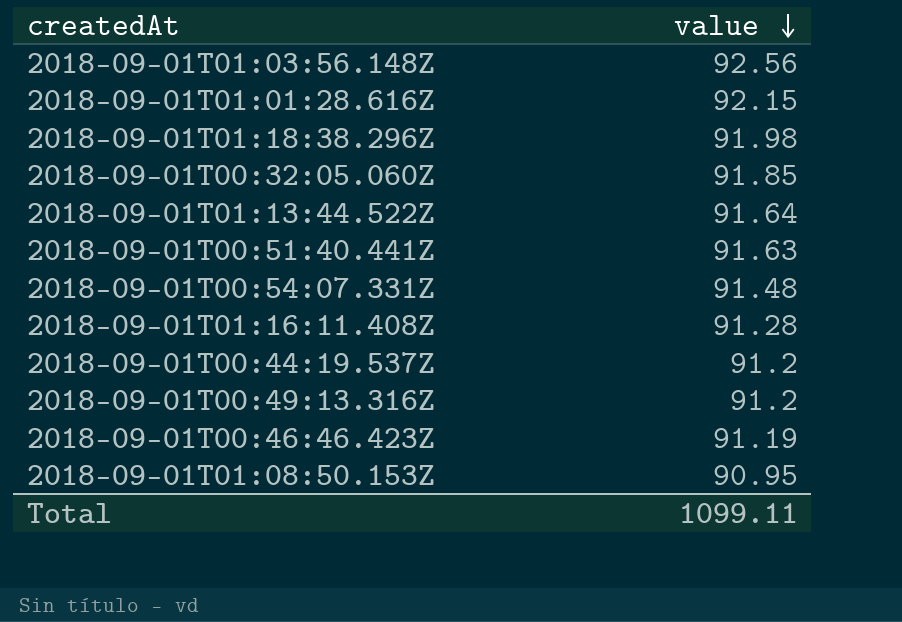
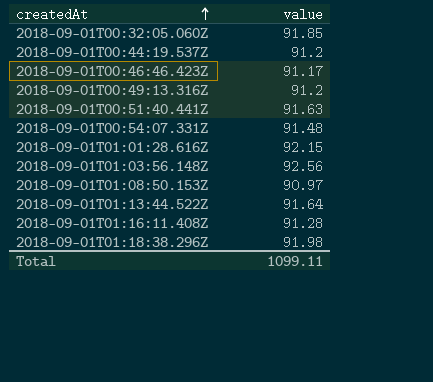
row order: value descending -> createdAt ascending
2018-09-01T00:46:46.423Z | value: 91.19 -> 91.17
2018-09-01T01:08:50.153Z | value: 90.95 -> 90.97

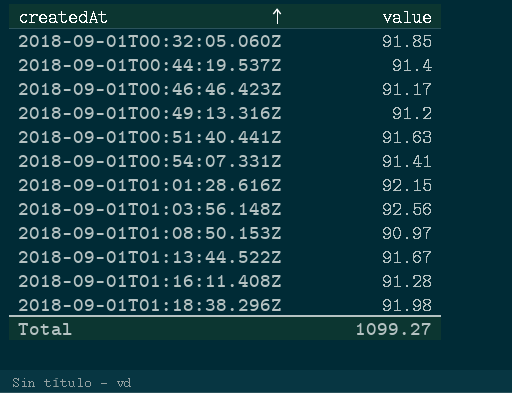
2018-09-01T00:44:19.537Z | value: 91.2 -> 91.4
2018-09-01T00:54:07.331Z | value: 91.48 -> 91.41
2018-09-01T01:13:44.522Z | value: 91.64 -> 91.67
Total | value: 1099.11 -> 1099.27

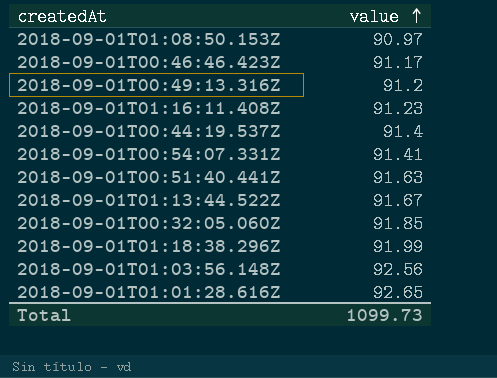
row order: createdAt ascending -> value ascending
2018-09-01T01:16:11.408Z | value: 91.28 -> 91.23
2018-09-01T01:18:38.296Z | value: 91.98 -> 91.99
2018-09-01T01:01:28.616Z | value: 92.15 -> 92.65
Total | value: 1099.27 -> 1099.73

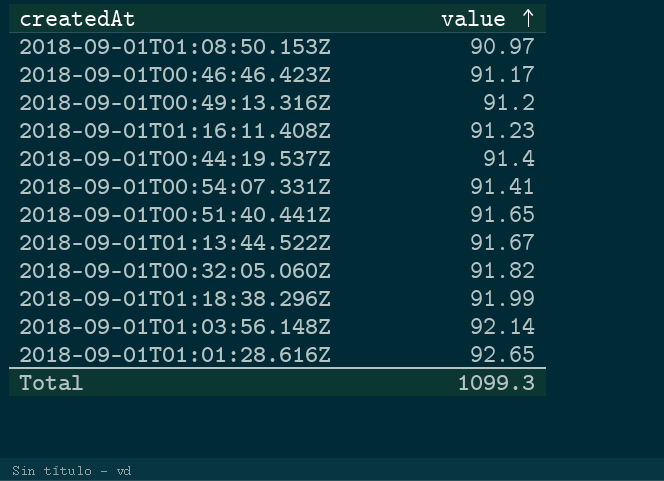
2018-09-01T00:51:40.441Z | value: 91.63 -> 91.65
2018-09-01T00:32:05.060Z | value: 91.85 -> 91.82
2018-09-01T01:03:56.148Z | value: 92.56 -> 92.14
Total | value: 1099.73 -> 1099.3

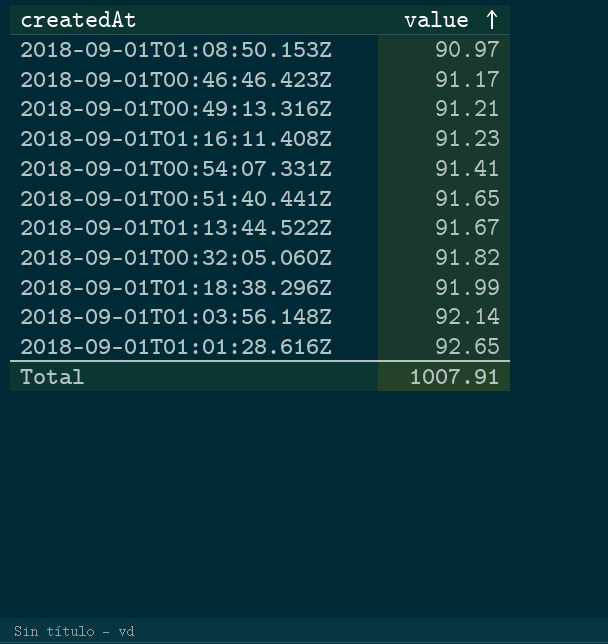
row 2018-09-01T00:44:19.537Z: 91.4 -> none
2018-09-01T00:49:13.316Z | value: 91.2 -> 91.21
Total | value: 1099.3 -> 1007.91

